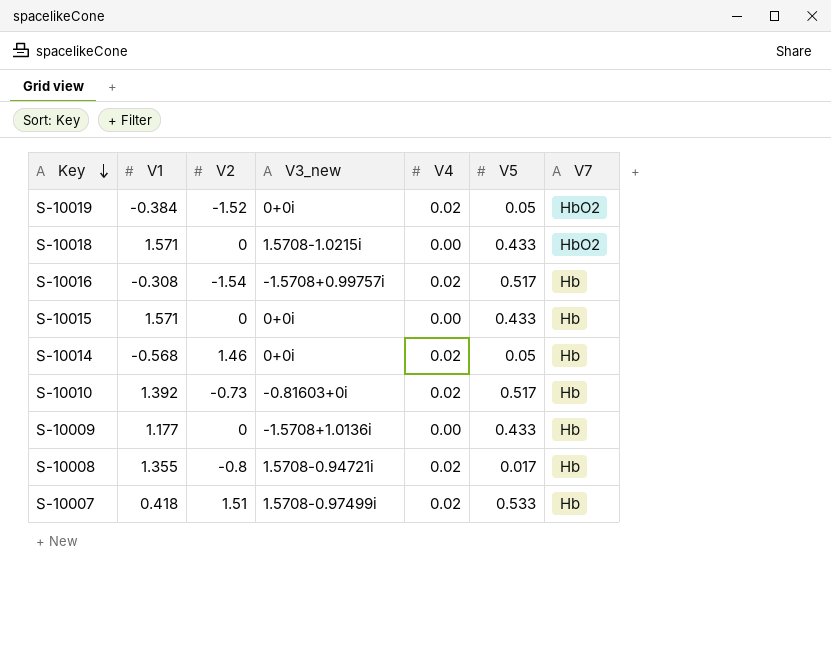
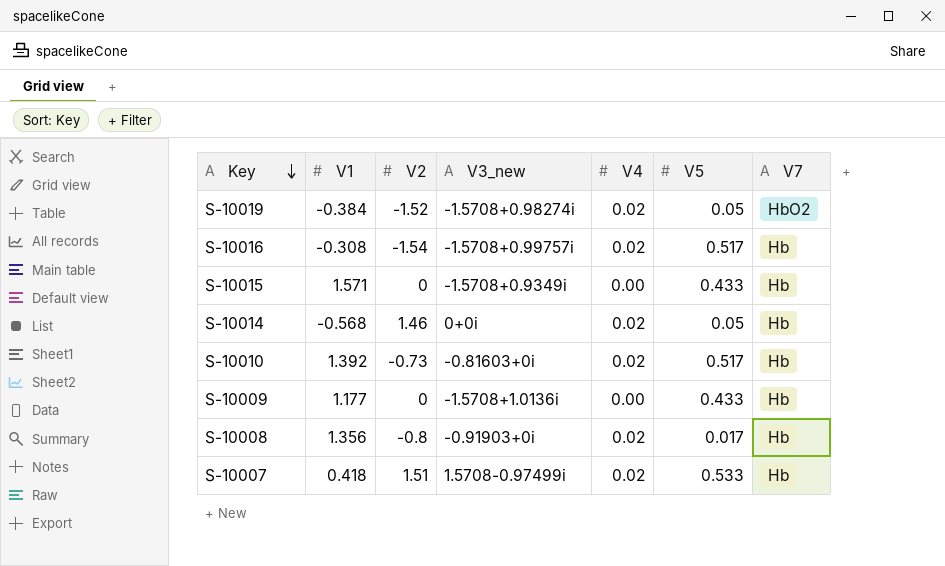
row S-10018: 1.571 | 0 | 1.5708-1.0215i | 0.00 | 0.433 | HbO2 -> none
S-10019 | V3_new: 0+0i -> -1.5708+0.98274i
S-10015 | V3_new: 0+0i -> -1.5708+0.9349i
S-10008 | V1: 1.355 -> 1.356
S-10008 | V3_new: 1.5708-0.94721i -> -0.91903+0i

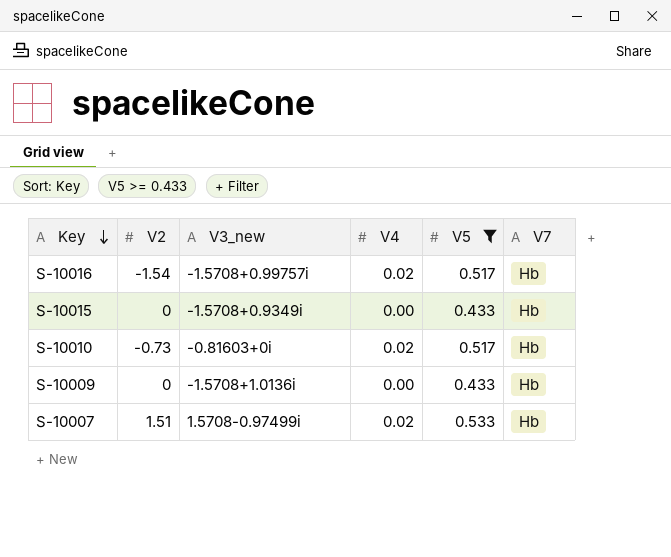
filter: none -> V5 >= 0.433
column V1 | position: 2 -> none

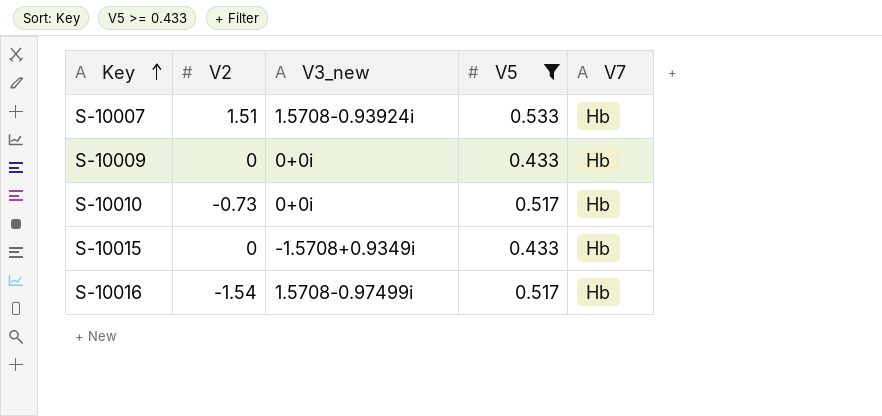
row order: Key descending -> Key ascending
column V4 | position: 4 -> none
S-10007 | V3_new: 1.5708-0.97499i -> 1.5708-0.93924i
S-10009 | V3_new: -1.5708+1.0136i -> 0+0i
S-10010 | V3_new: -0.81603+0i -> 0+0i
S-10016 | V3_new: -1.5708+0.99757i -> 1.5708-0.97499i

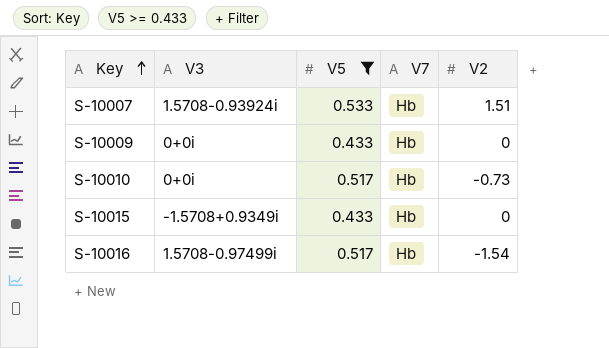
column name: V3_new -> V3
column V2 | position: 2 -> 5

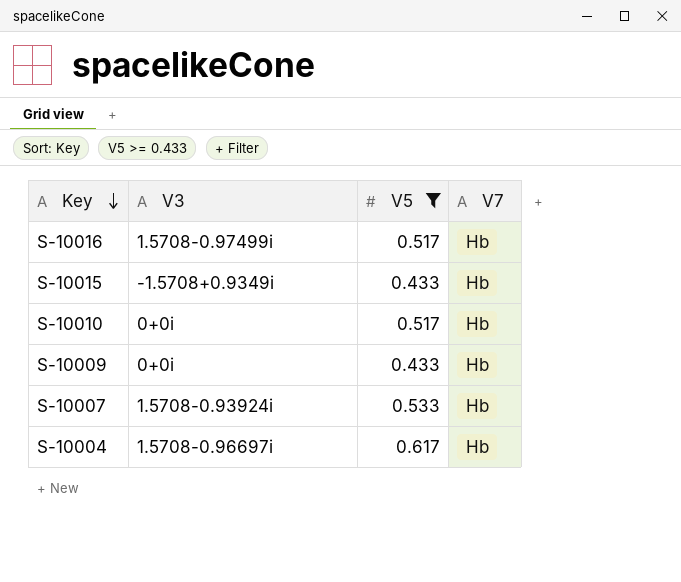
row order: Key ascending -> Key descending
column V2 | position: 5 -> none
row S-10004: none -> 1.5708-0.96697i | 0.617 | Hb

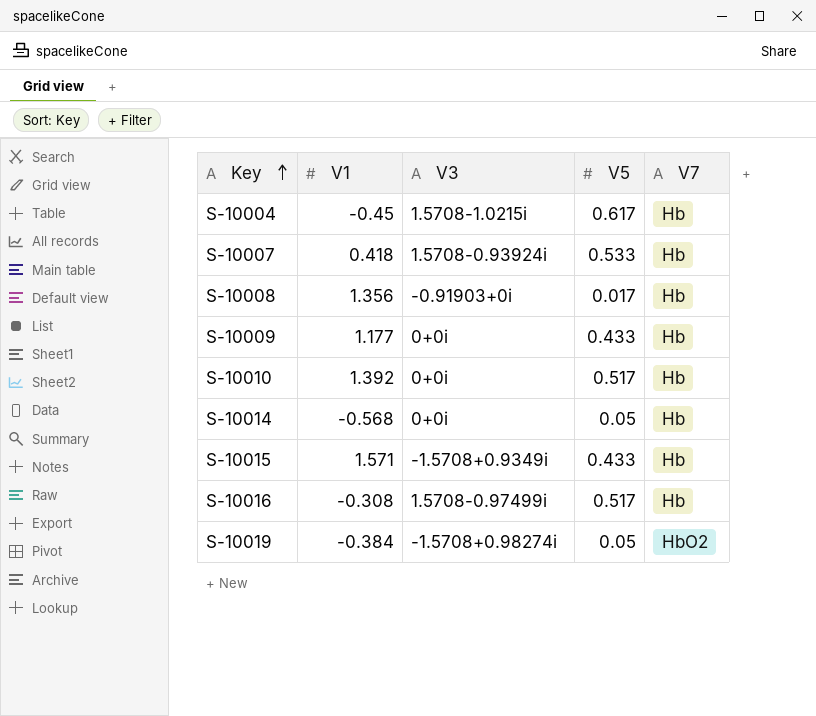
filter: V5 >= 0.433 -> none
row order: Key descending -> Key ascending
column V1 | position: none -> 2
S-10004 | V3: 1.5708-0.96697i -> 1.5708-1.0215i

